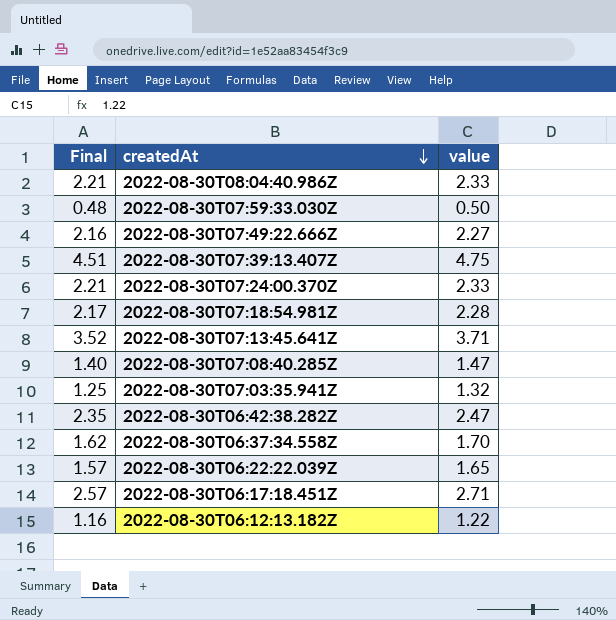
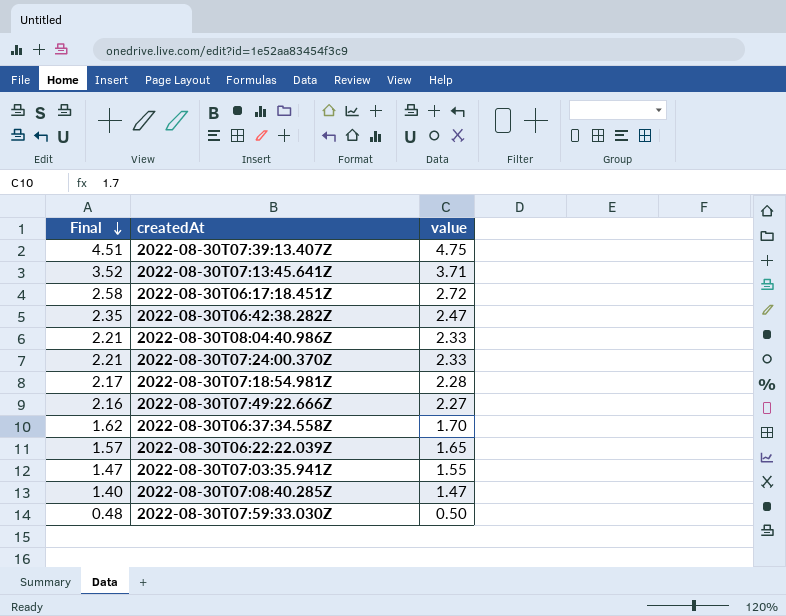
row order: createdAt descending -> Final descending
row 2022-08-30T06:12:13.182Z: 1.16 | 1.22 -> none
2022-08-30T06:17:18.451Z | Final: 2.57 -> 2.58
2022-08-30T06:17:18.451Z | value: 2.71 -> 2.72
2022-08-30T07:03:35.941Z | Final: 1.25 -> 1.47
2022-08-30T07:03:35.941Z | value: 1.32 -> 1.55

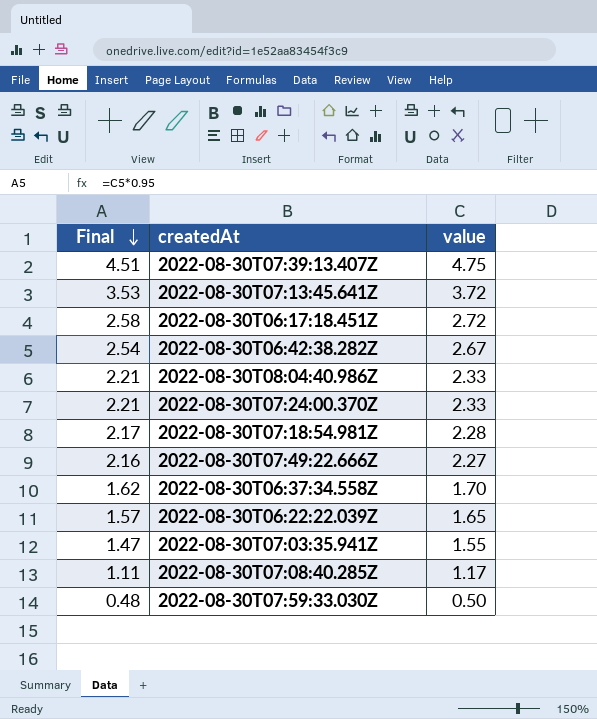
2022-08-30T07:13:45.641Z | Final: 3.52 -> 3.53
2022-08-30T07:13:45.641Z | value: 3.71 -> 3.72
2022-08-30T06:42:38.282Z | Final: 2.35 -> 2.54
2022-08-30T06:42:38.282Z | value: 2.47 -> 2.67
2022-08-30T07:08:40.285Z | Final: 1.40 -> 1.11
2022-08-30T07:08:40.285Z | value: 1.47 -> 1.17

